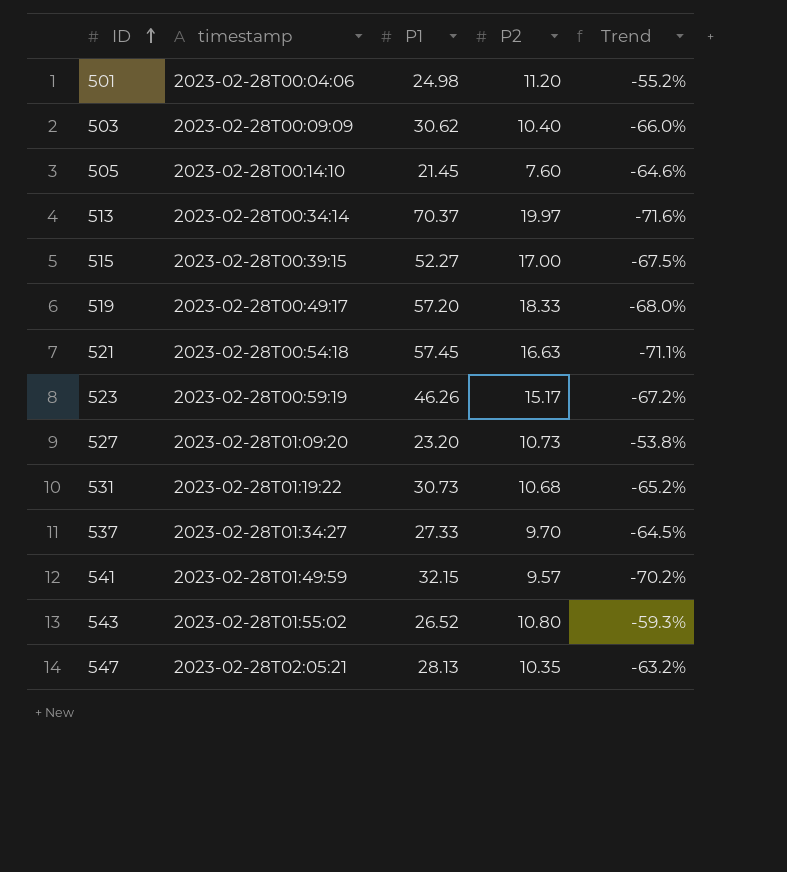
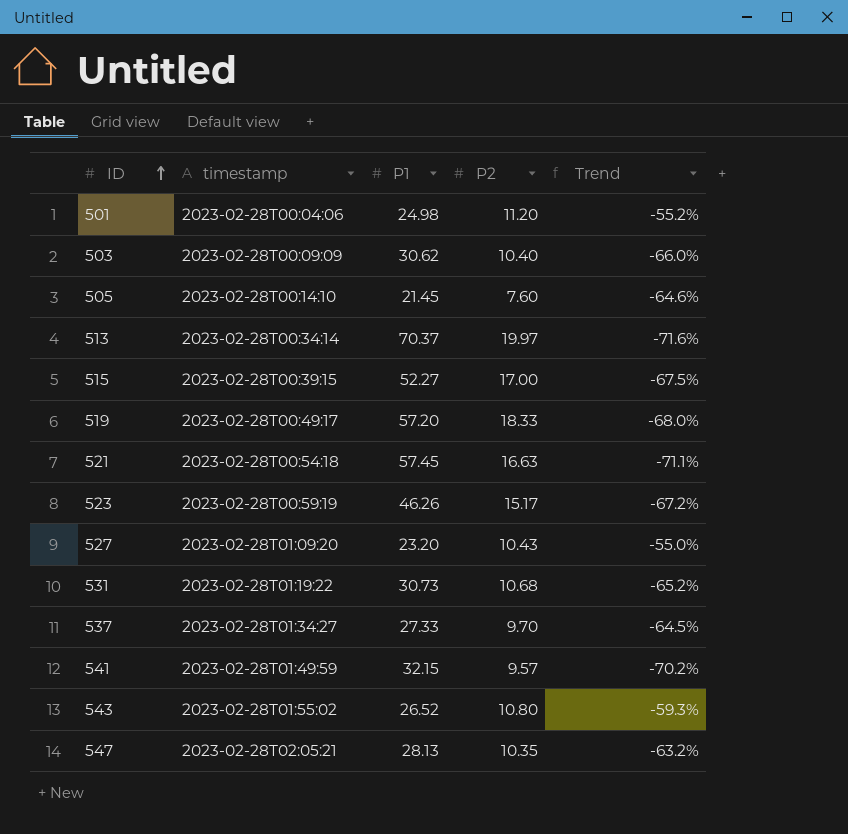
527 | P2: 10.73 -> 10.43
527 | Trend: -53.8% -> -55.0%

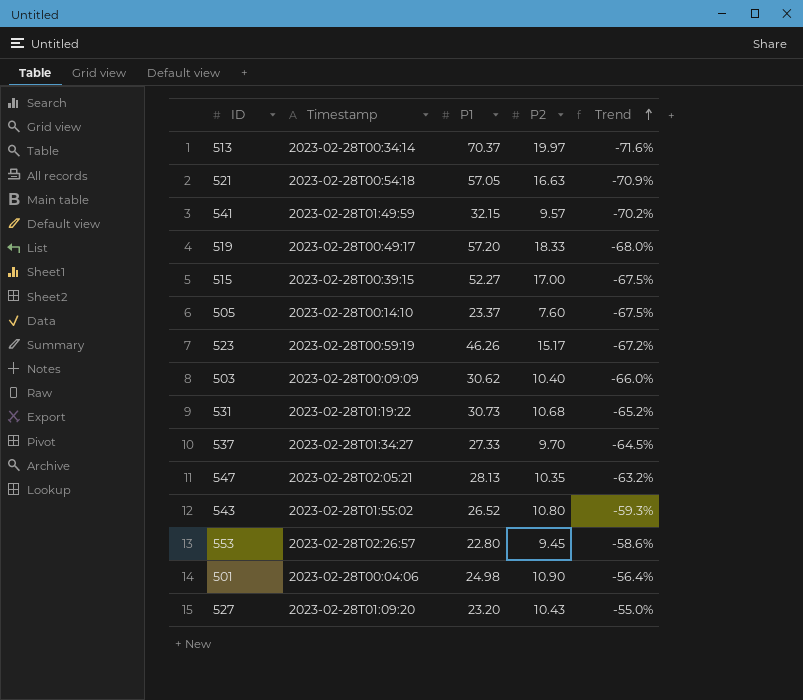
row order: ID ascending -> Trend ascending
column name: timestamp -> Timestamp
521 | P1: 57.45 -> 57.05
521 | Trend: -71.1% -> -70.9%
505 | P1: 21.45 -> 23.37
505 | Trend: -64.6% -> -67.5%
row 553: none -> 2023-02-28T02:26:57 | 22.80 | 9.45 | -58.6%
501 | P2: 11.20 -> 10.90
501 | Trend: -55.2% -> -56.4%

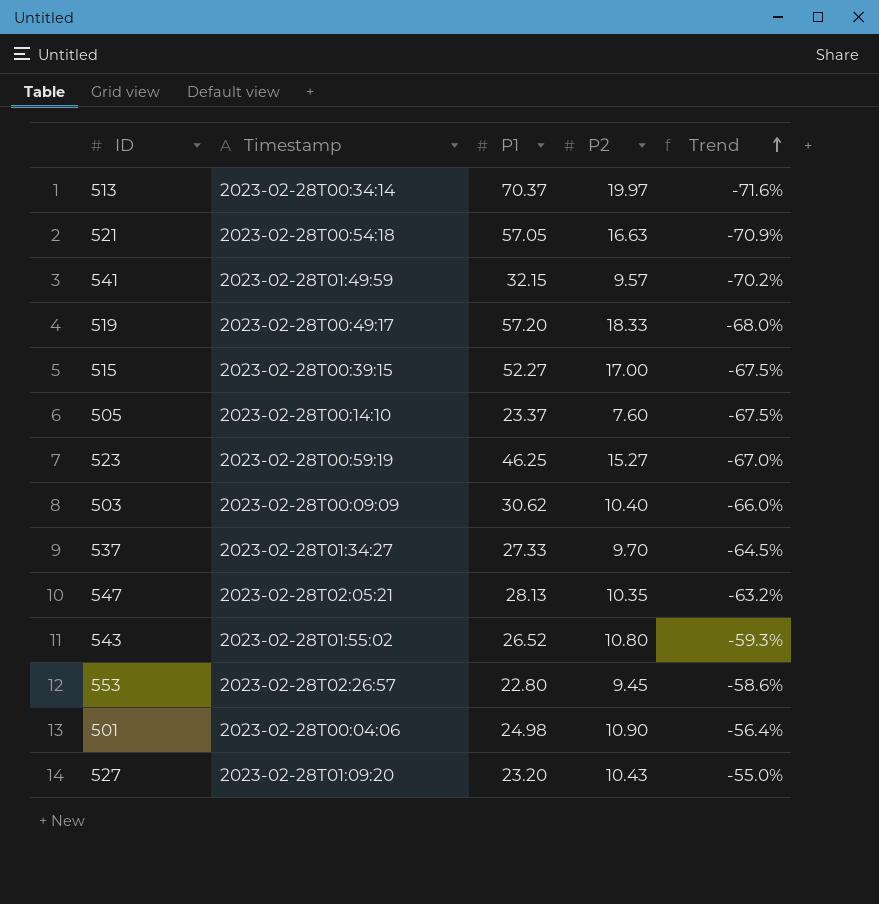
row 531: 2023-02-28T01:19:22 | 30.73 | 10.68 | -65.2% -> none
523 | P1: 46.26 -> 46.25
523 | P2: 15.17 -> 15.27
523 | Trend: -67.2% -> -67.0%

